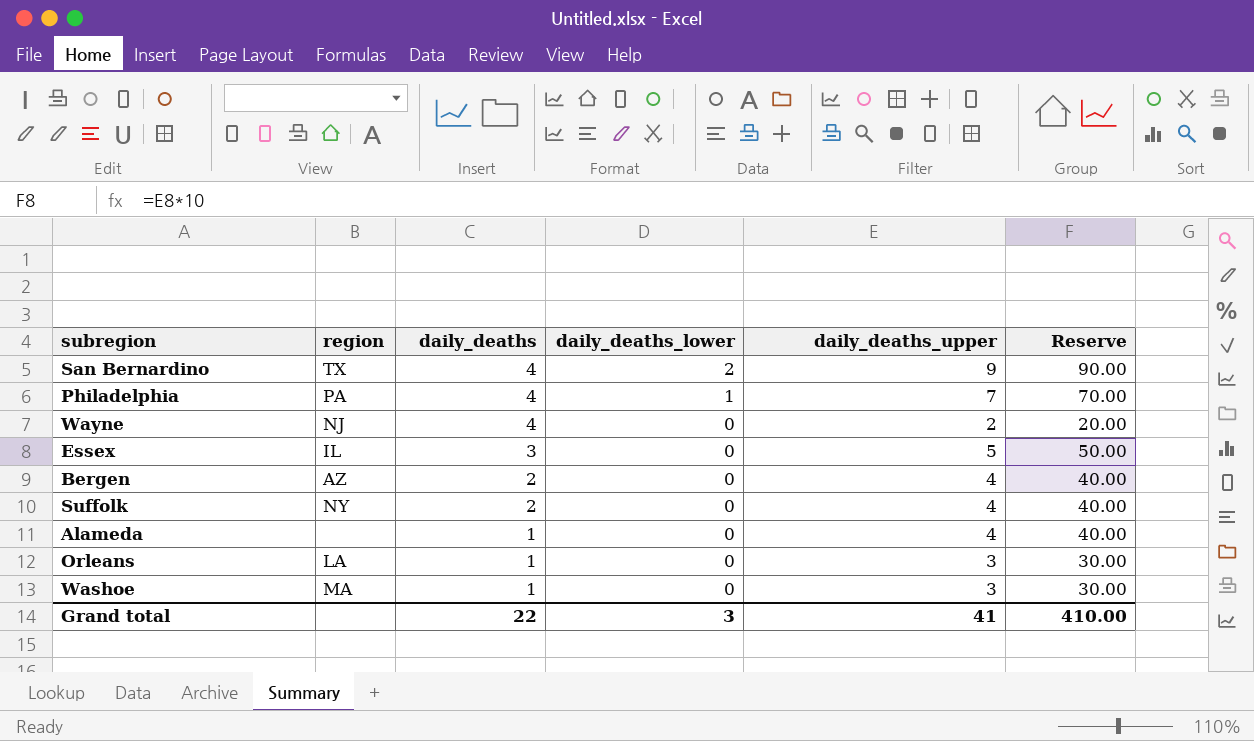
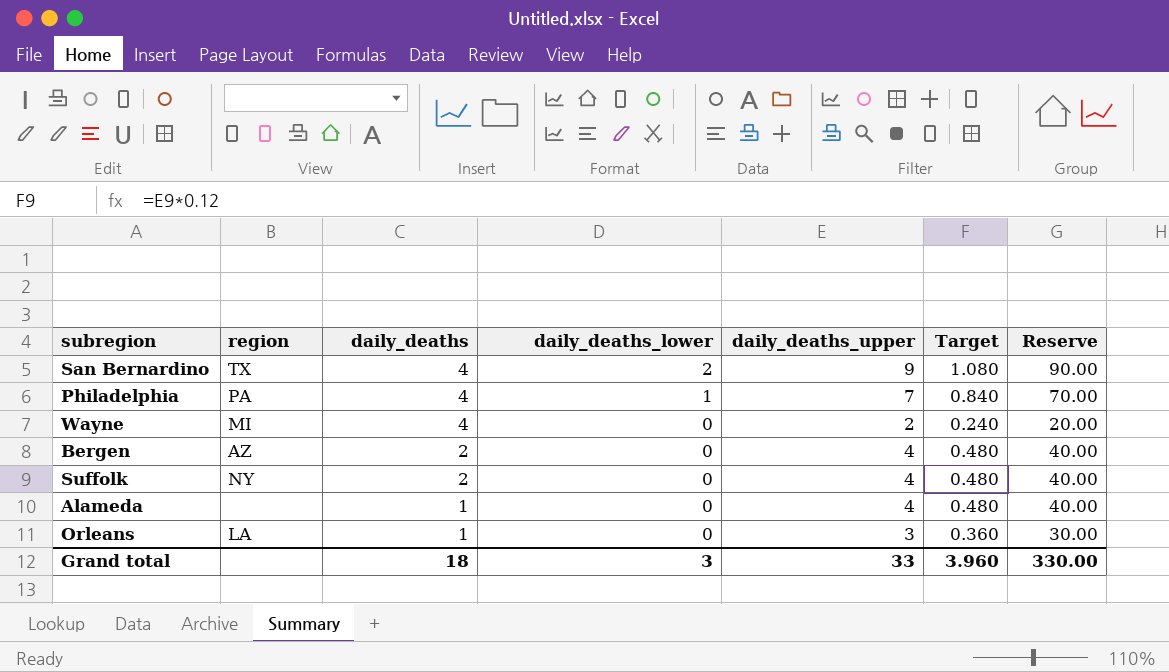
column Target | formula: none -> [daily_deaths_upper] * 0.12
row Essex: IL | 3 | 0 | 5 | 50.00 -> none
row Washoe: MA | 1 | 0 | 3 | 30.00 -> none
Wayne | region: NJ -> MI
Grand total | daily_deaths: 22 -> 18
Grand total | daily_deaths_upper: 41 -> 33
Grand total | Reserve: 410.00 -> 330.00

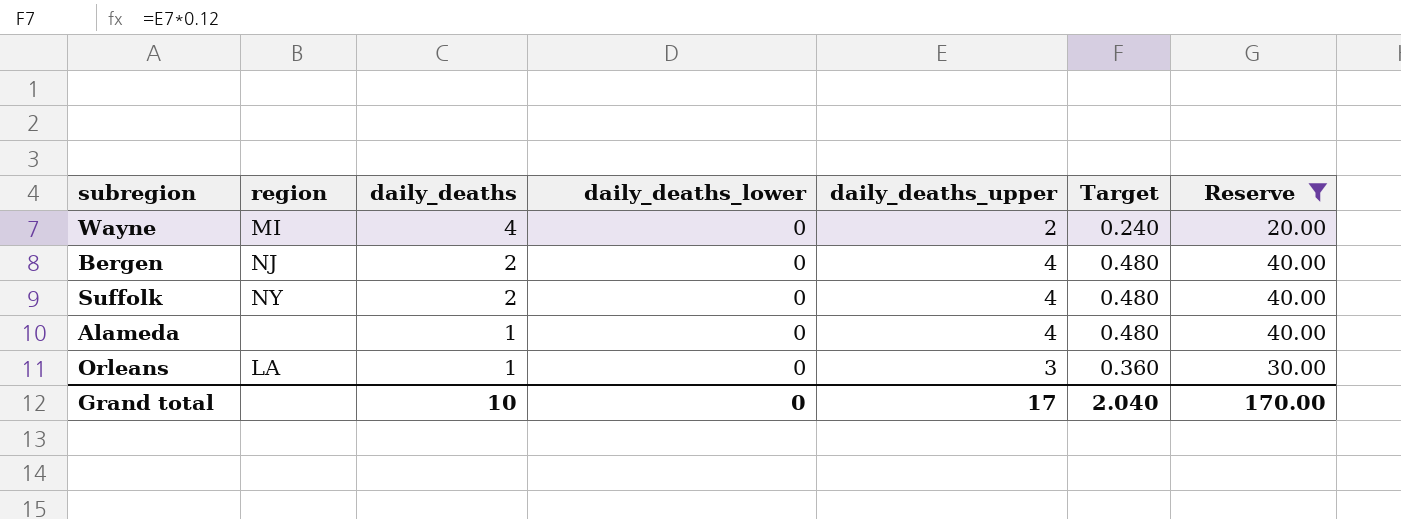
filter: none -> Reserve <= 40.00
Bergen | region: AZ -> NJ
Grand total | daily_deaths: 18 -> 10
Grand total | daily_deaths_lower: 3 -> 0
Grand total | daily_deaths_upper: 33 -> 17
Grand total | Target: 3.960 -> 2.040
Grand total | Reserve: 330.00 -> 170.00

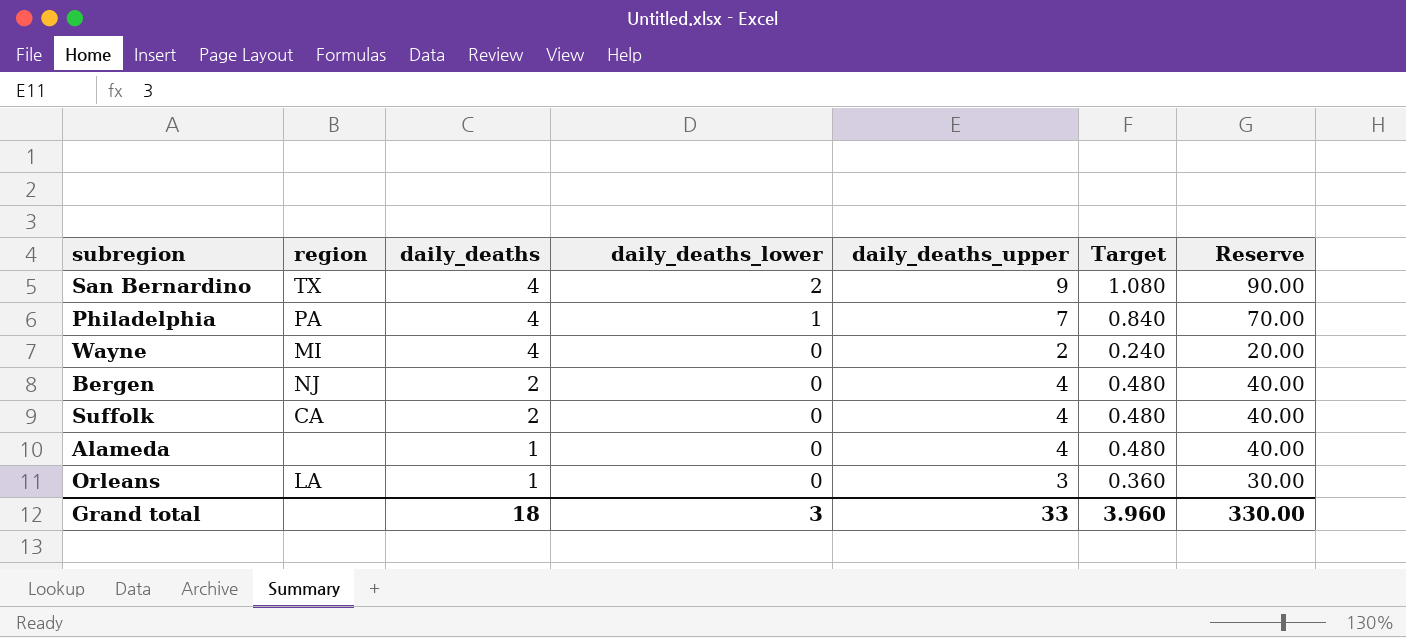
filter: Reserve <= 40.00 -> none
Suffolk | region: NY -> CA
Grand total | daily_deaths: 10 -> 18
Grand total | daily_deaths_lower: 0 -> 3
Grand total | daily_deaths_upper: 17 -> 33
Grand total | Target: 2.040 -> 3.960
Grand total | Reserve: 170.00 -> 330.00

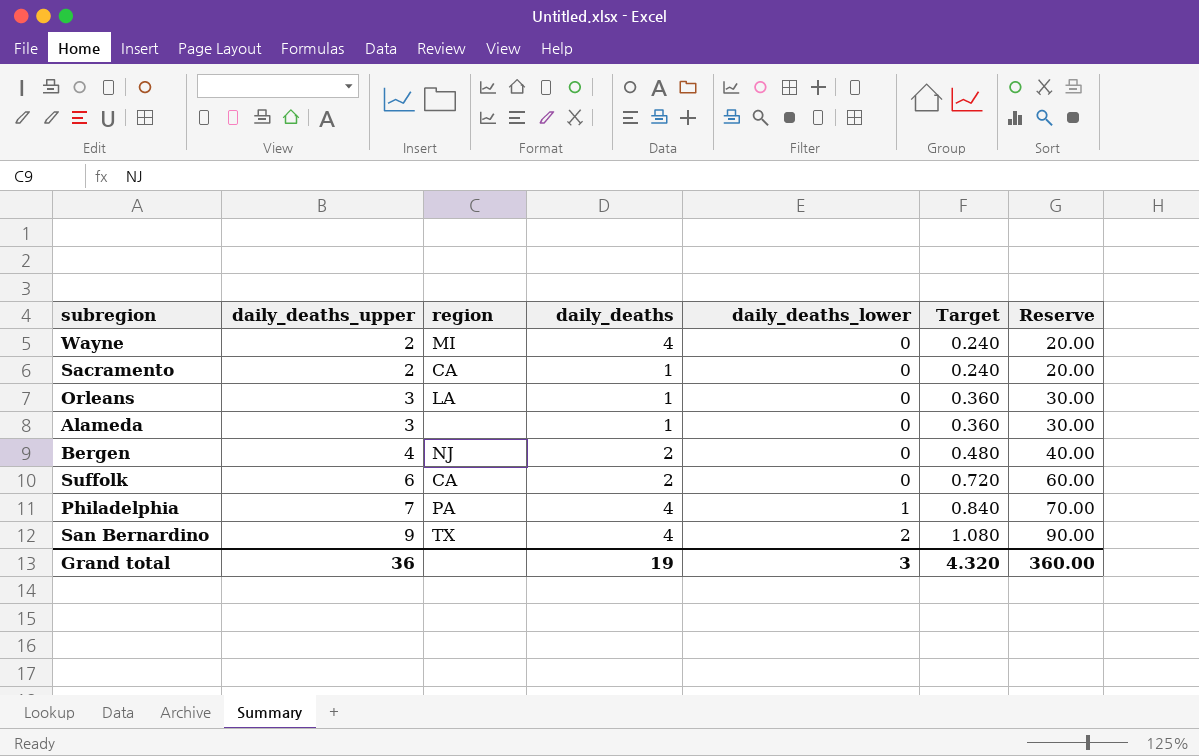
row order: daily_deaths descending -> daily_deaths_upper ascending
column daily_deaths_upper | position: 5 -> 2
row Sacramento: none -> 2 | CA | 1 | 0 | 0.240 | 20.00
Alameda | daily_deaths_upper: 4 -> 3
Alameda | Target: 0.480 -> 0.360
Alameda | Reserve: 40.00 -> 30.00
Suffolk | daily_deaths_upper: 4 -> 6
Suffolk | Target: 0.480 -> 0.720
Suffolk | Reserve: 40.00 -> 60.00
Grand total | daily_deaths_upper: 33 -> 36
Grand total | daily_deaths: 18 -> 19
Grand total | Target: 3.960 -> 4.320
Grand total | Reserve: 330.00 -> 360.00

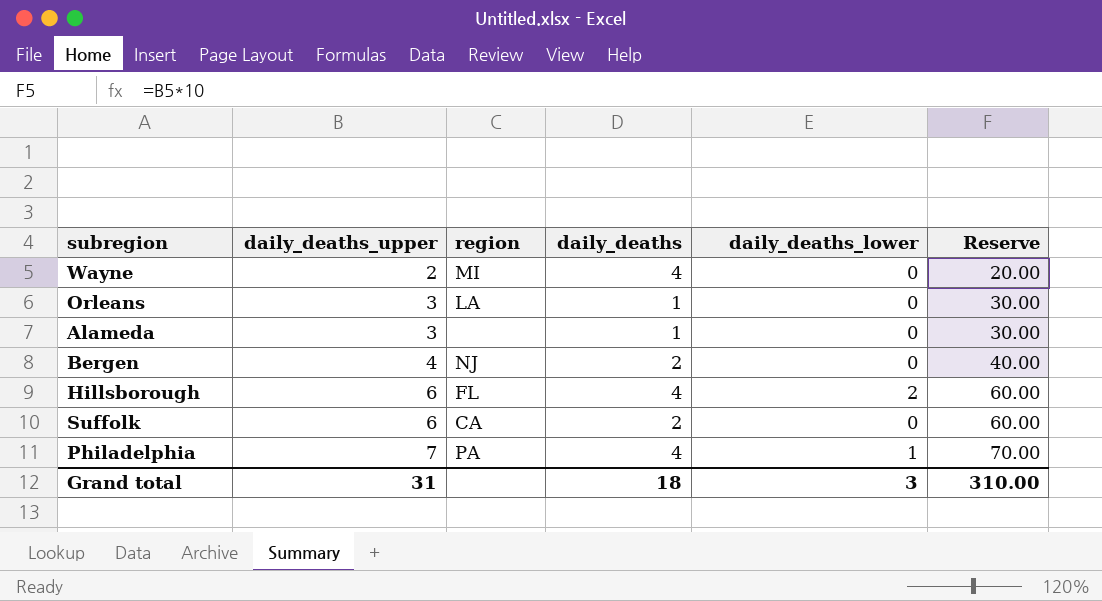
column Target | formula: [daily_deaths_upper] * 0.12 -> none
row Sacramento: 2 | CA | 1 | 0 | 0.240 | 20.00 -> none
row San Bernardino: 9 | TX | 4 | 2 | 1.080 | 90.00 -> none
row Hillsborough: none -> 6 | FL | 4 | 2 | 60.00
Grand total | daily_deaths_upper: 36 -> 31
Grand total | daily_deaths: 19 -> 18
Grand total | Reserve: 360.00 -> 310.00

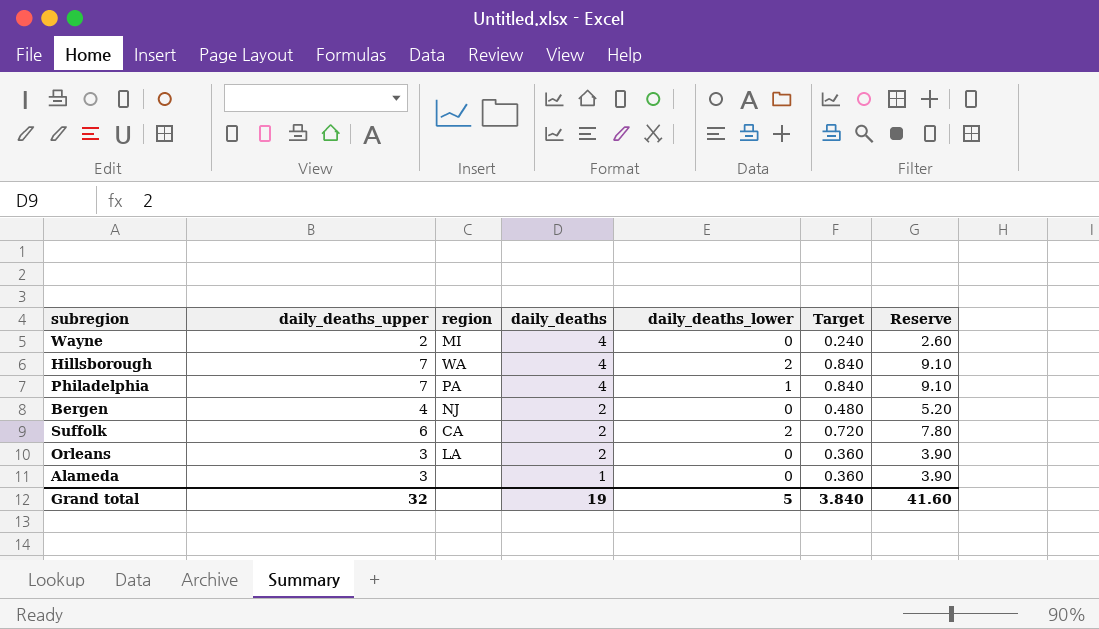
row order: daily_deaths_upper ascending -> daily_deaths descending
column Target | formula: none -> [daily_deaths_upper] * 0.12
column Reserve | formula: [daily_deaths_upper] * 10 -> [daily_deaths_upper] * 1.3
Hillsborough | daily_deaths_upper: 6 -> 7
Hillsborough | region: FL -> WA
Suffolk | daily_deaths_lower: 0 -> 2
Orleans | daily_deaths: 1 -> 2
Grand total | daily_deaths_upper: 31 -> 32
Grand total | daily_deaths: 18 -> 19
Grand total | daily_deaths_lower: 3 -> 5
Grand total | Reserve: 310.00 -> 41.60

